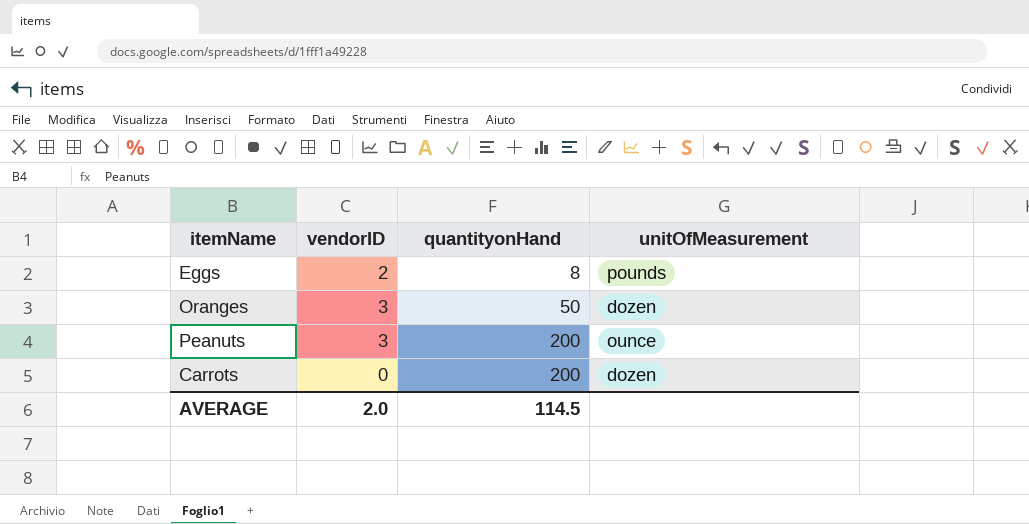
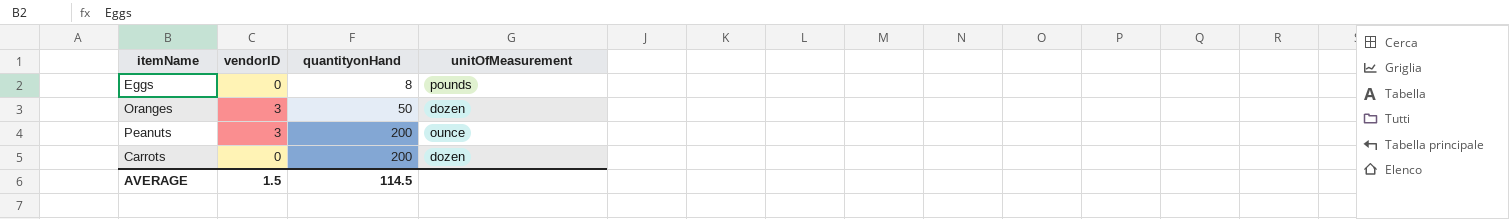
Eggs | vendorID: 2 -> 0
AVERAGE | vendorID: 2.0 -> 1.5

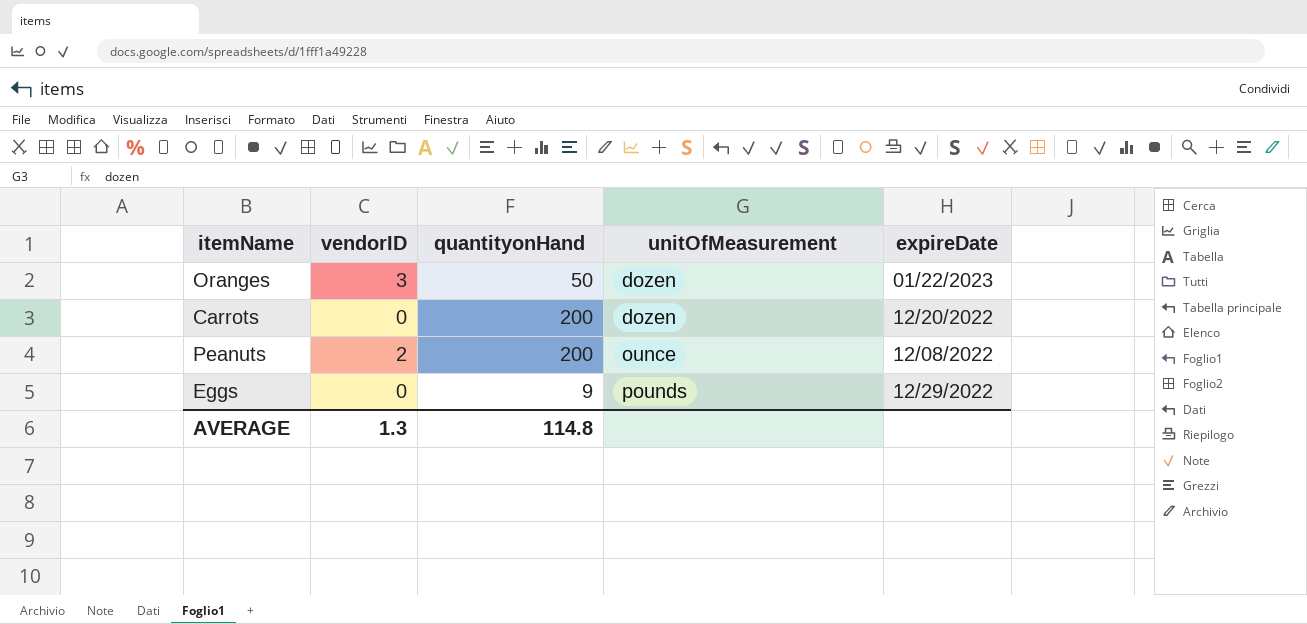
row order: quantityonHand ascending -> unitOfMeasurement ascending
column expireDate | position: none -> 5
Peanuts | vendorID: 3 -> 2
Eggs | quantityonHand: 8 -> 9
AVERAGE | vendorID: 1.5 -> 1.3
AVERAGE | quantityonHand: 114.5 -> 114.8

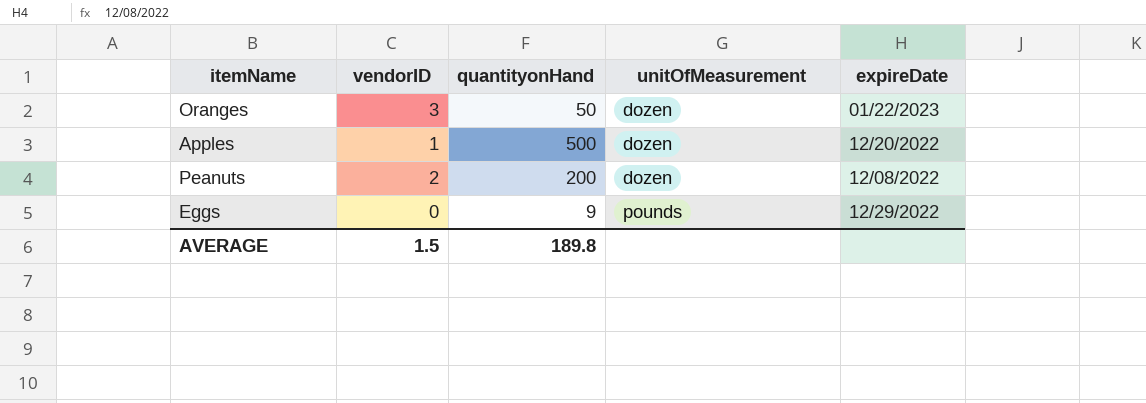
row Carrots: 0 | 200 | dozen | 12/20/2022 -> none
row Apples: none -> 1 | 500 | dozen | 12/20/2022
Peanuts | unitOfMeasurement: ounce -> dozen
AVERAGE | vendorID: 1.3 -> 1.5
AVERAGE | quantityonHand: 114.8 -> 189.8

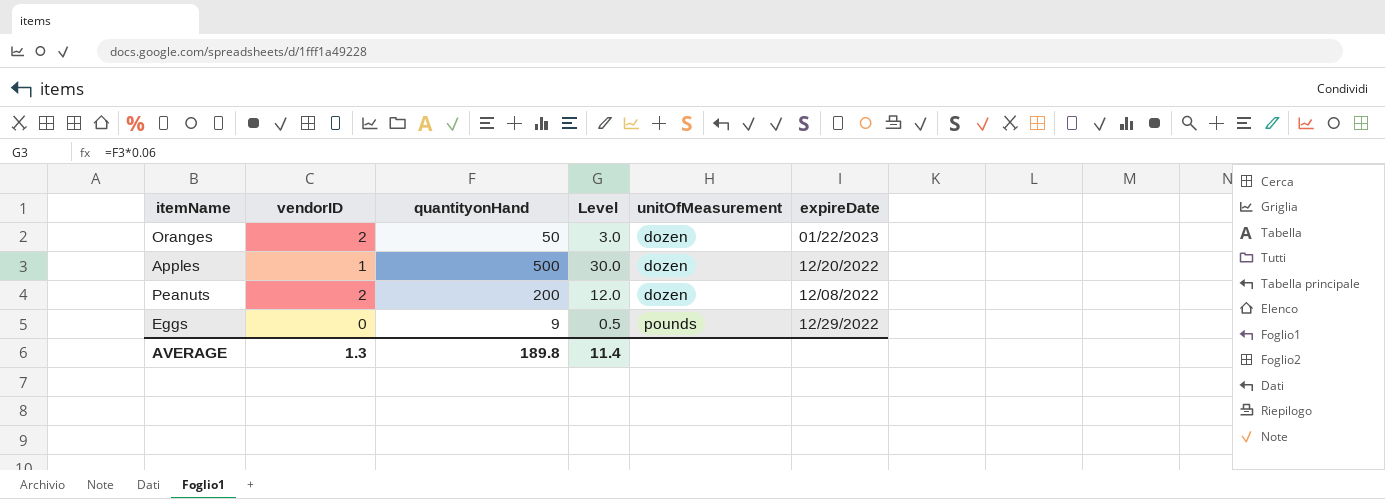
column Level | formula: none -> [quantityonHand] * 0.06
Oranges | vendorID: 3 -> 2
AVERAGE | vendorID: 1.5 -> 1.3

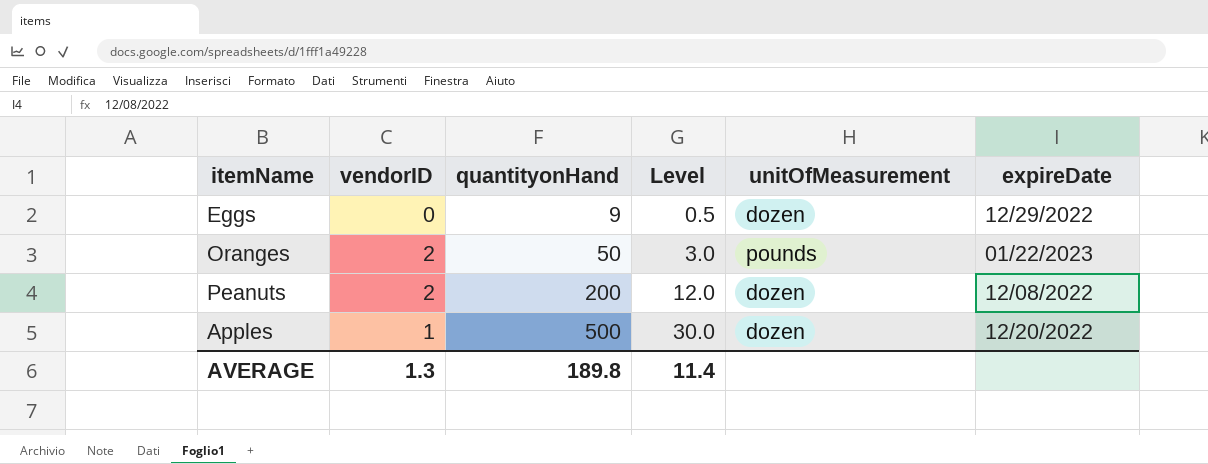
row order: unitOfMeasurement ascending -> quantityonHand ascending
Eggs | unitOfMeasurement: pounds -> dozen
Oranges | unitOfMeasurement: dozen -> pounds

